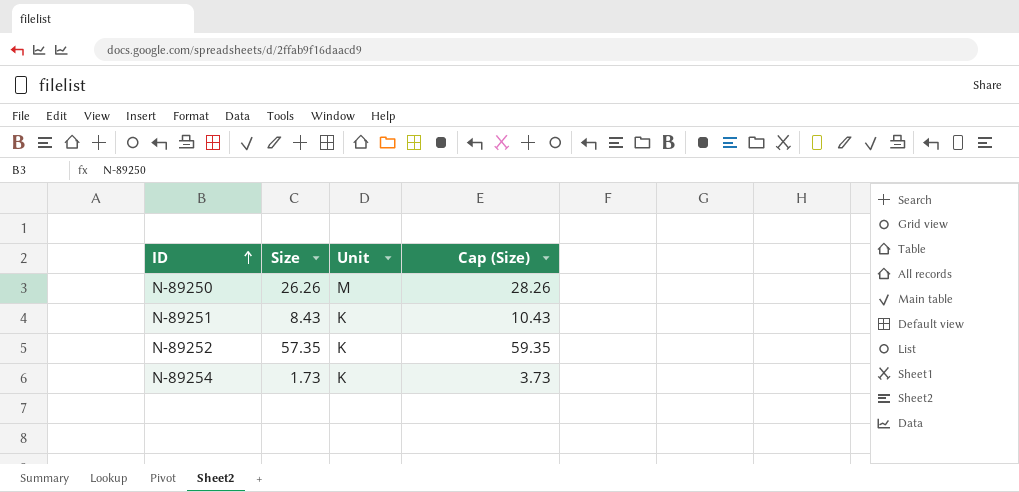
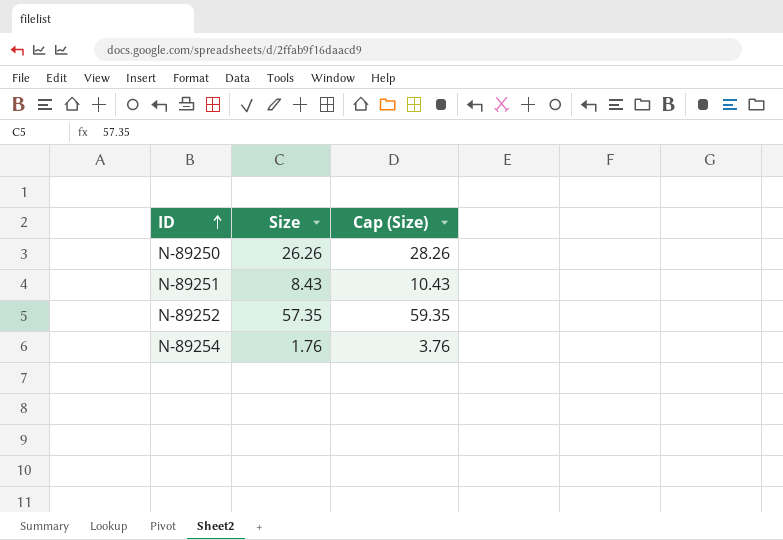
column Unit | position: 3 -> none
N-89254 | Size: 1.73 -> 1.76
N-89254 | Cap (Size): 3.73 -> 3.76

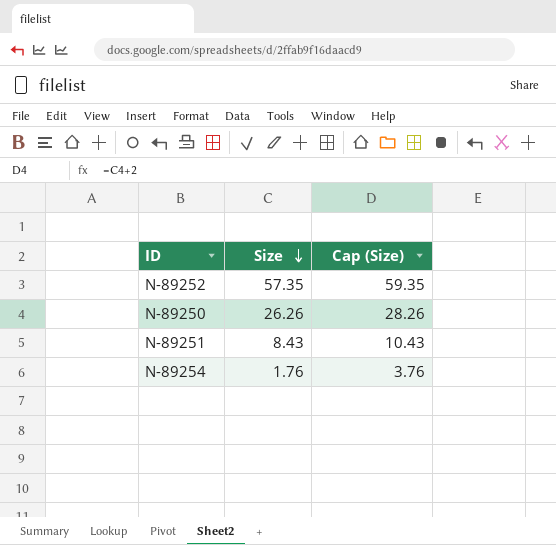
row order: ID ascending -> Size descending

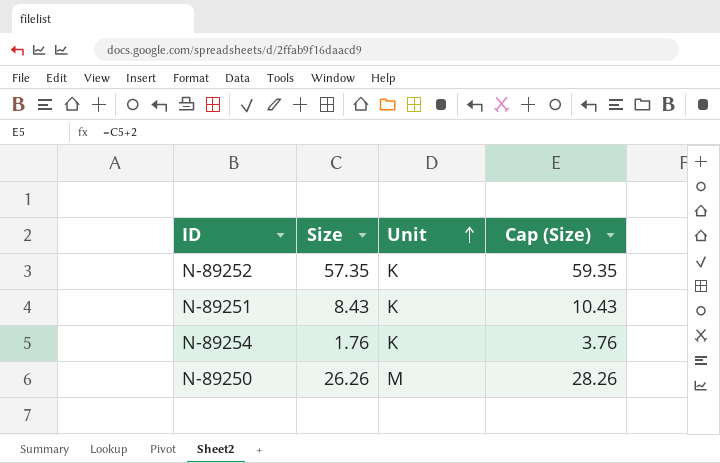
row order: Size descending -> Unit ascending
column Unit | position: none -> 3

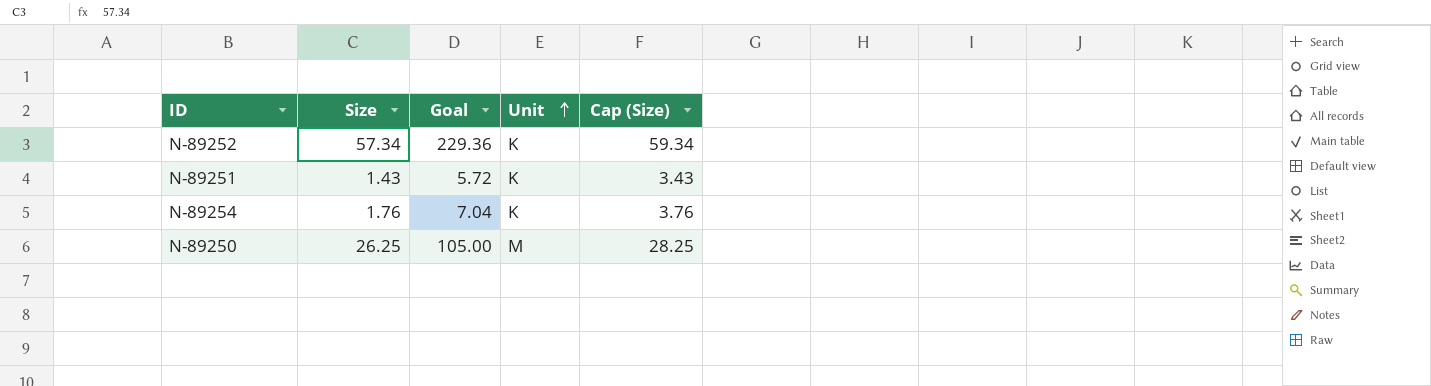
column Goal | formula: none -> [Size] * 4
N-89252 | Size: 57.35 -> 57.34
N-89252 | Cap (Size): 59.35 -> 59.34
N-89251 | Size: 8.43 -> 1.43
N-89251 | Cap (Size): 10.43 -> 3.43
N-89250 | Size: 26.26 -> 26.25
N-89250 | Cap (Size): 28.26 -> 28.25

